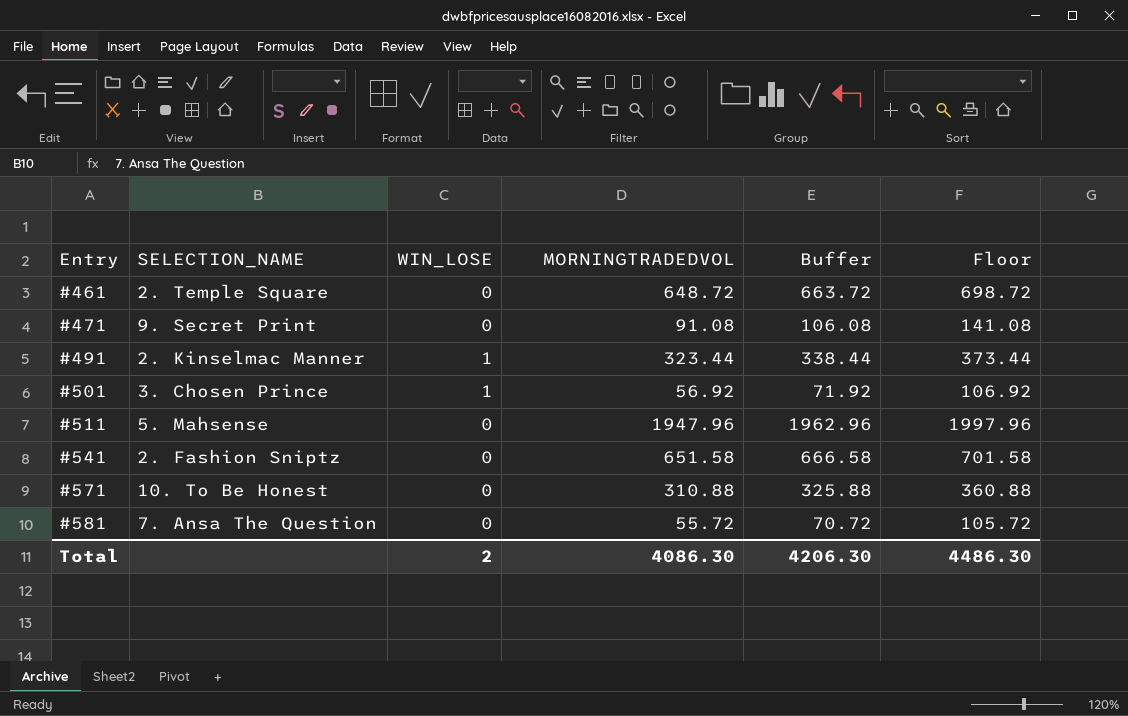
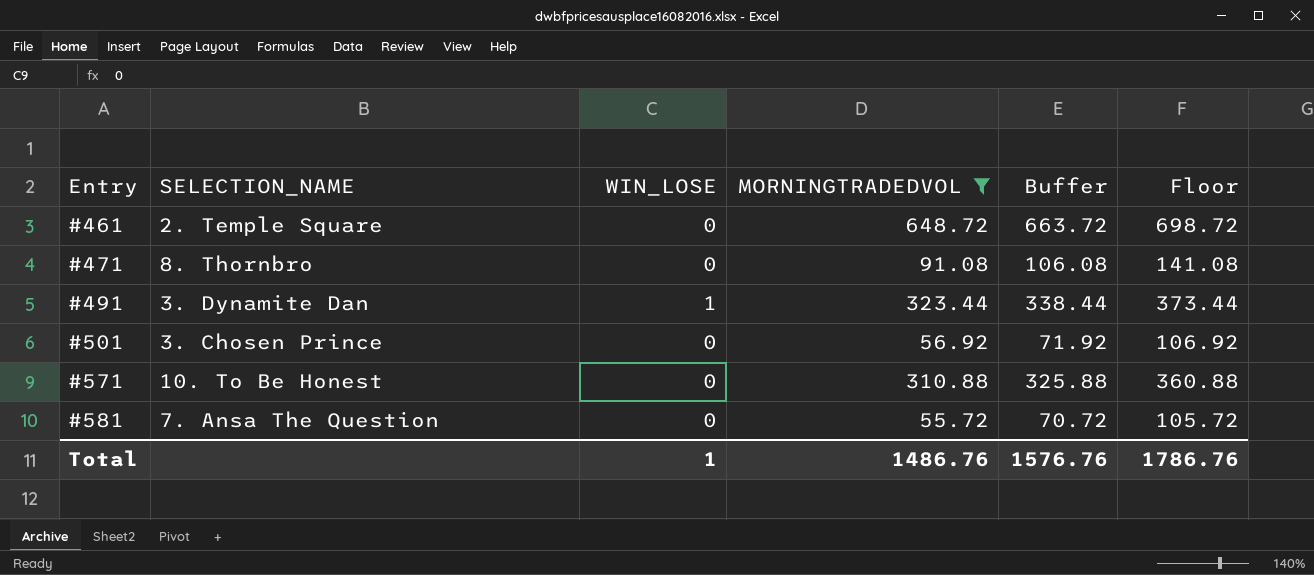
filter: none -> MORNINGTRADEDVOL <= 648.72
#471 | SELECTION_NAME: 9. Secret Print -> 8. Thornbro
#491 | SELECTION_NAME: 2. Kinselmac Manner -> 3. Dynamite Dan
#501 | WIN_LOSE: 1 -> 0
Total | WIN_LOSE: 2 -> 1
Total | MORNINGTRADEDVOL: 4086.30 -> 1486.76
Total | Buffer: 4206.30 -> 1576.76
Total | Floor: 4486.30 -> 1786.76

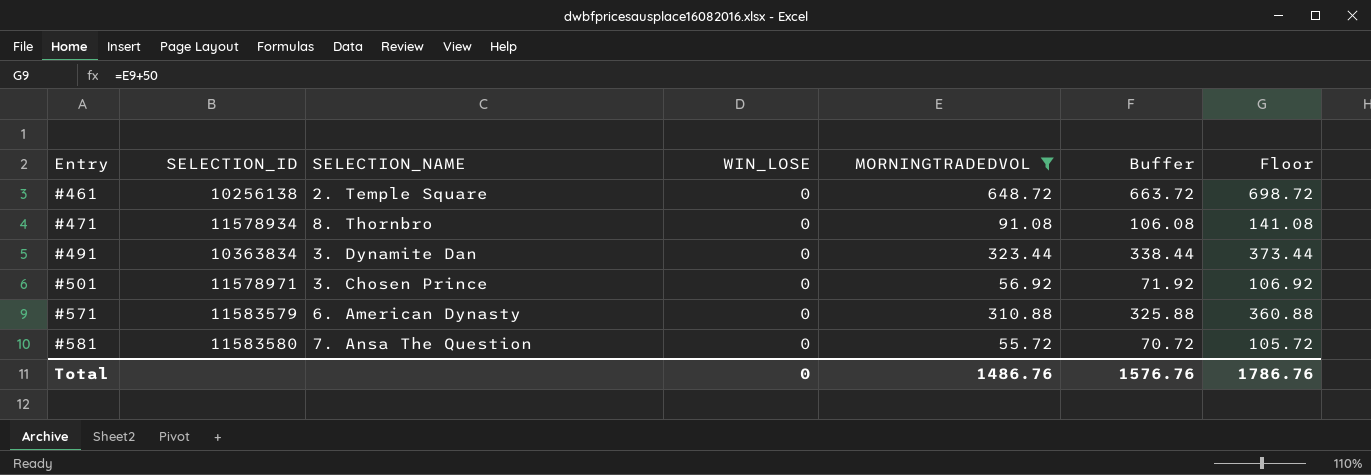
column SELECTION_ID | position: none -> 2
#491 | WIN_LOSE: 1 -> 0
#571 | SELECTION_NAME: 10. To Be Honest -> 6. American Dynasty
Total | WIN_LOSE: 1 -> 0

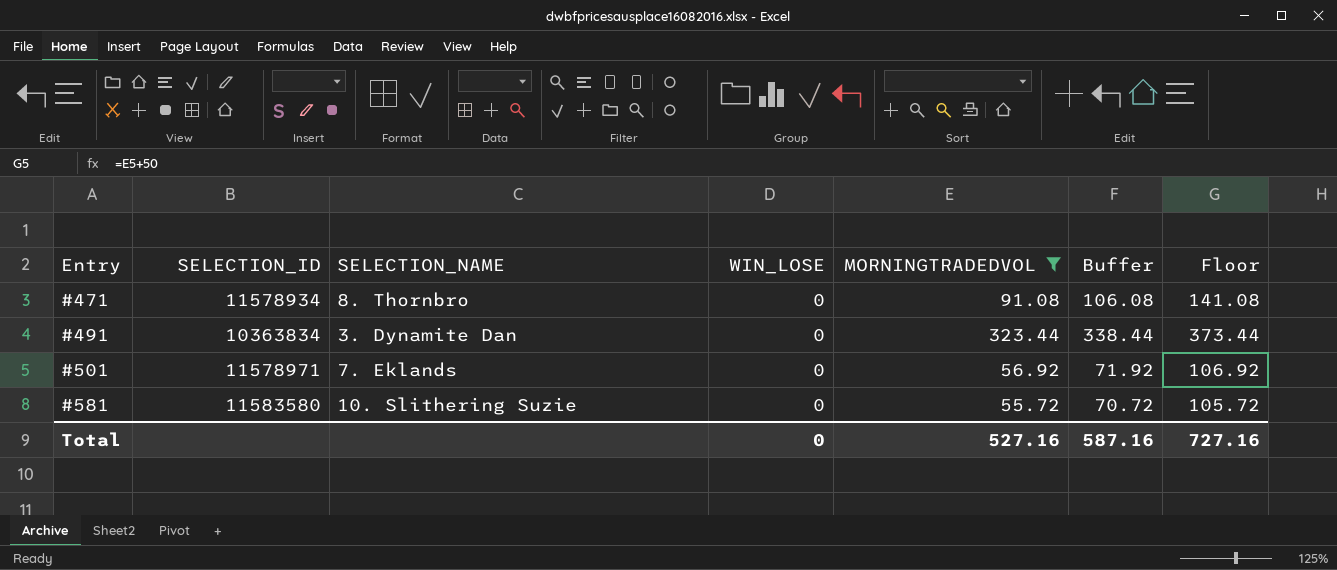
row #461: 10256138 | 2. Temple Square | 0 | 648.72 | 663.72 | 698.72 -> none
row #571: 11583579 | 6. American Dynasty | 0 | 310.88 | 325.88 | 360.88 -> none
#501 | SELECTION_NAME: 3. Chosen Prince -> 7. Eklands
#581 | SELECTION_NAME: 7. Ansa The Question -> 10. Slithering Suzie
Total | MORNINGTRADEDVOL: 1486.76 -> 527.16
Total | Buffer: 1576.76 -> 587.16
Total | Floor: 1786.76 -> 727.16

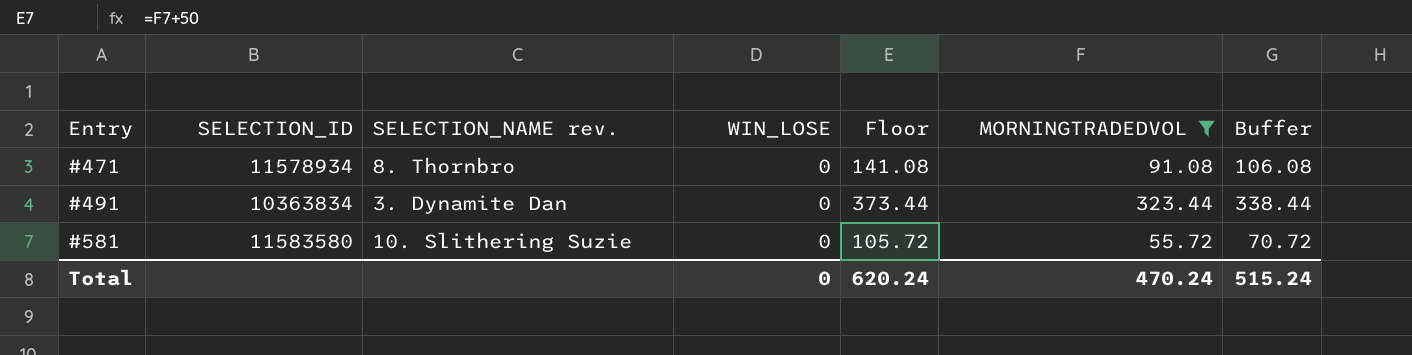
column name: SELECTION_NAME -> SELECTION_NAME rev.
column Floor | position: 7 -> 5
row #501: 11578971 | 7. Eklands | 0 | 56.92 | 71.92 | 106.92 -> none
Total | Floor: 727.16 -> 620.24
Total | MORNINGTRADEDVOL: 527.16 -> 470.24
Total | Buffer: 587.16 -> 515.24

